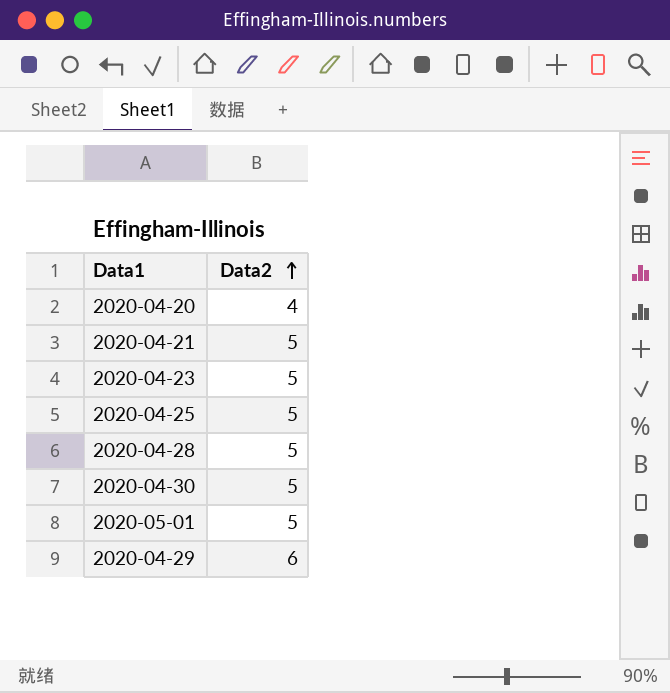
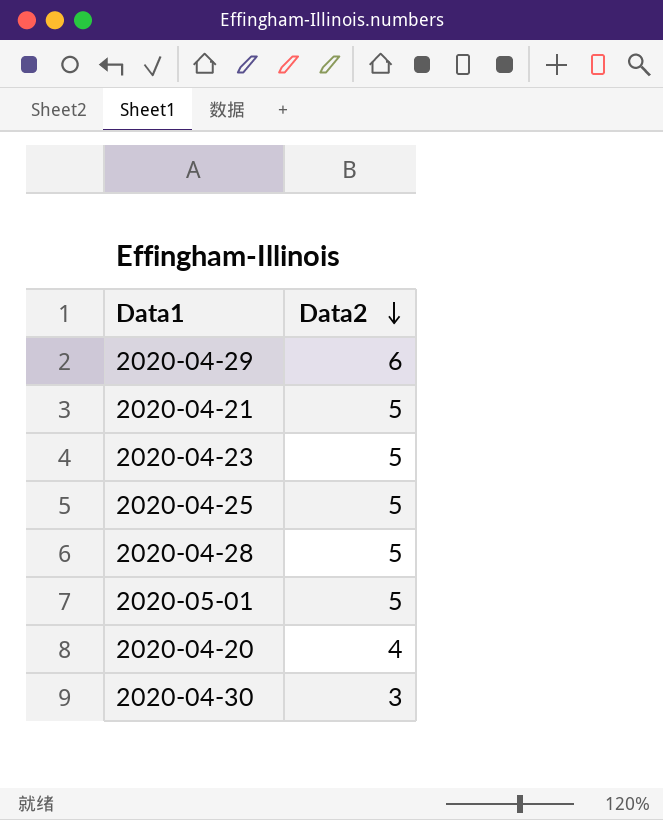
row order: Data2 ascending -> Data2 descending
2020-04-30 | Data2: 5 -> 3

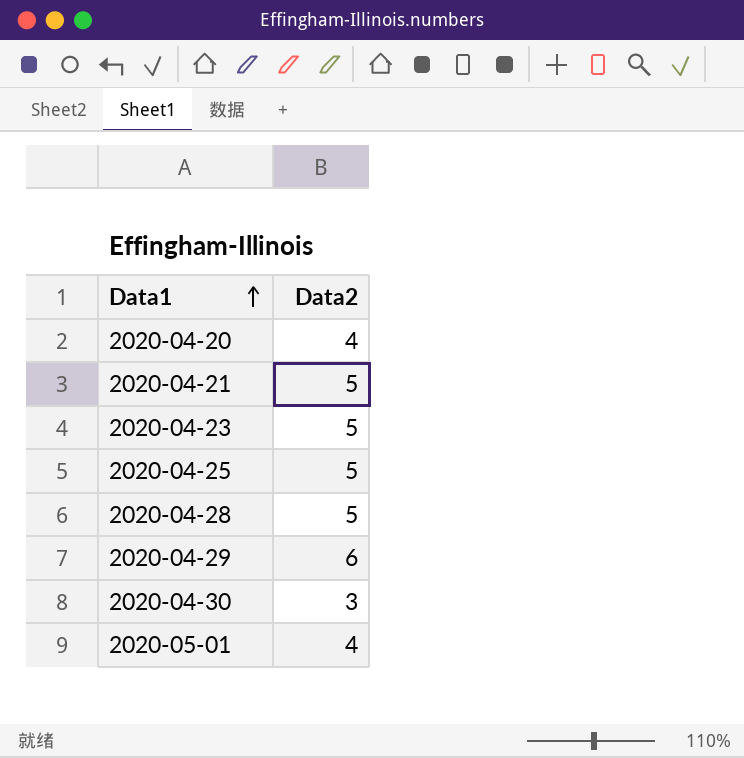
row order: Data2 descending -> Data1 ascending
2020-05-01 | Data2: 5 -> 4

